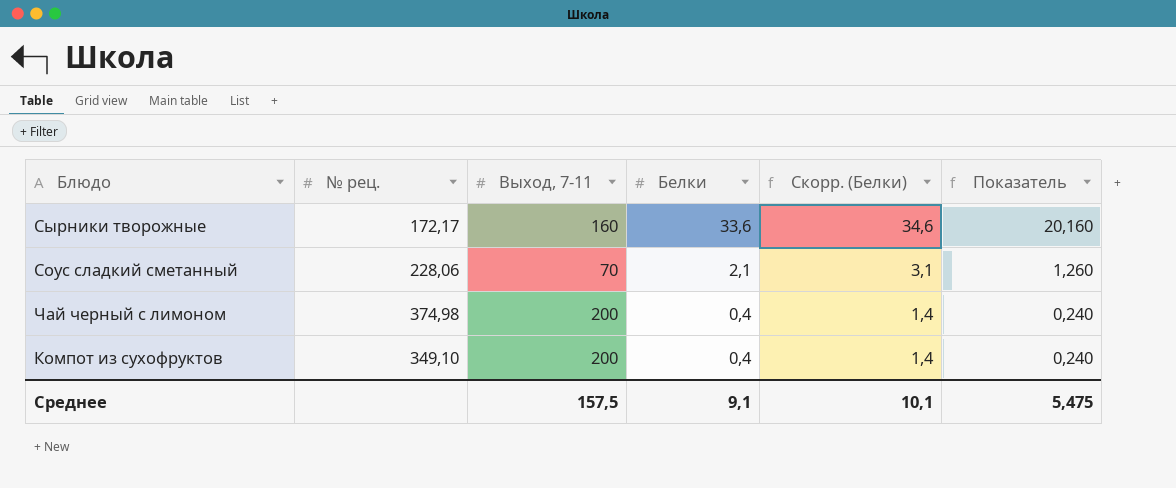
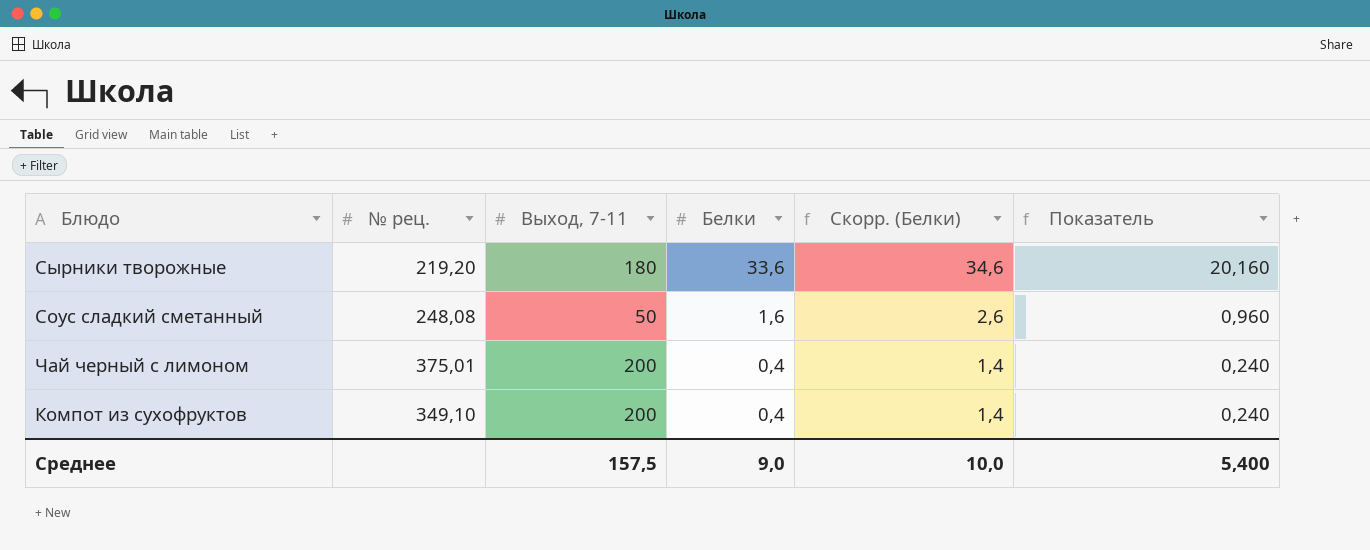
Сырники творожные | № рец.: 172,17 -> 219,20
Сырники творожные | Выход, 7-11: 160 -> 180
Соус сладкий сметанный | № рец.: 228,06 -> 248,08
Соус сладкий сметанный | Выход, 7-11: 70 -> 50
Соус сладкий сметанный | Белки: 2,1 -> 1,6
Соус сладкий сметанный | Скорр. (Белки): 3,1 -> 2,6
Соус сладкий сметанный | Показатель: 1,260 -> 0,960
Чай черный с лимоном | № рец.: 374,98 -> 375,01
Среднее | Белки: 9,1 -> 9,0
Среднее | Скорр. (Белки): 10,1 -> 10,0
Среднее | Показатель: 5,475 -> 5,400

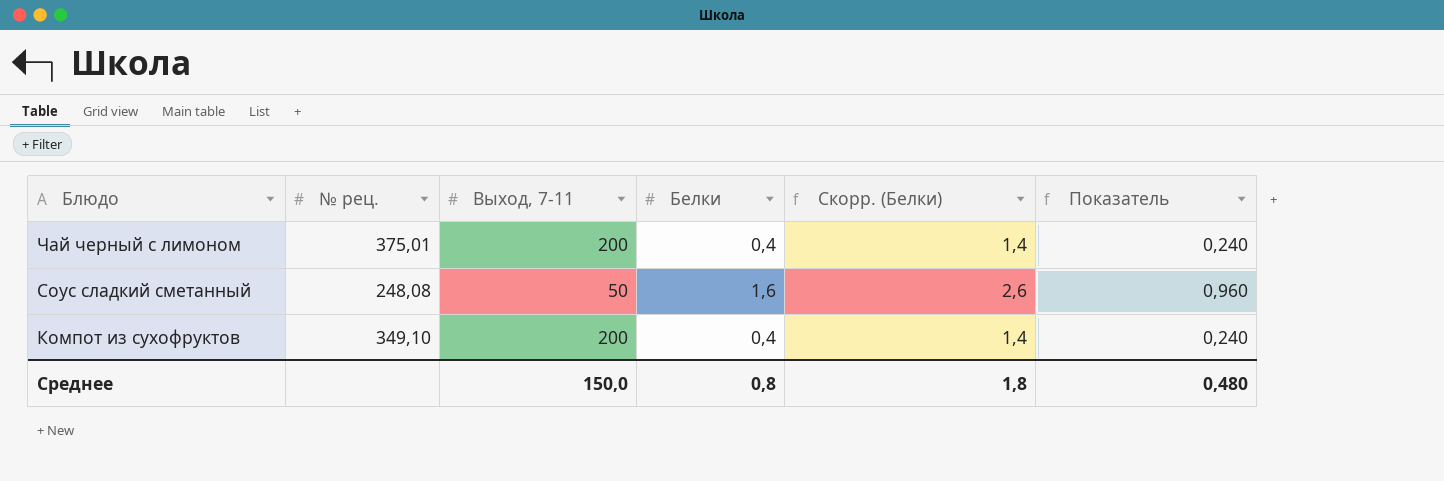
row order: Белки descending -> Блюдо descending
row Сырники творожные: 219,20 | 180 | 33,6 | 34,6 | 20,160 -> none
Среднее | Выход, 7-11: 157,5 -> 150,0
Среднее | Белки: 9,0 -> 0,8
Среднее | Скорр. (Белки): 10,0 -> 1,8
Среднее | Показатель: 5,400 -> 0,480

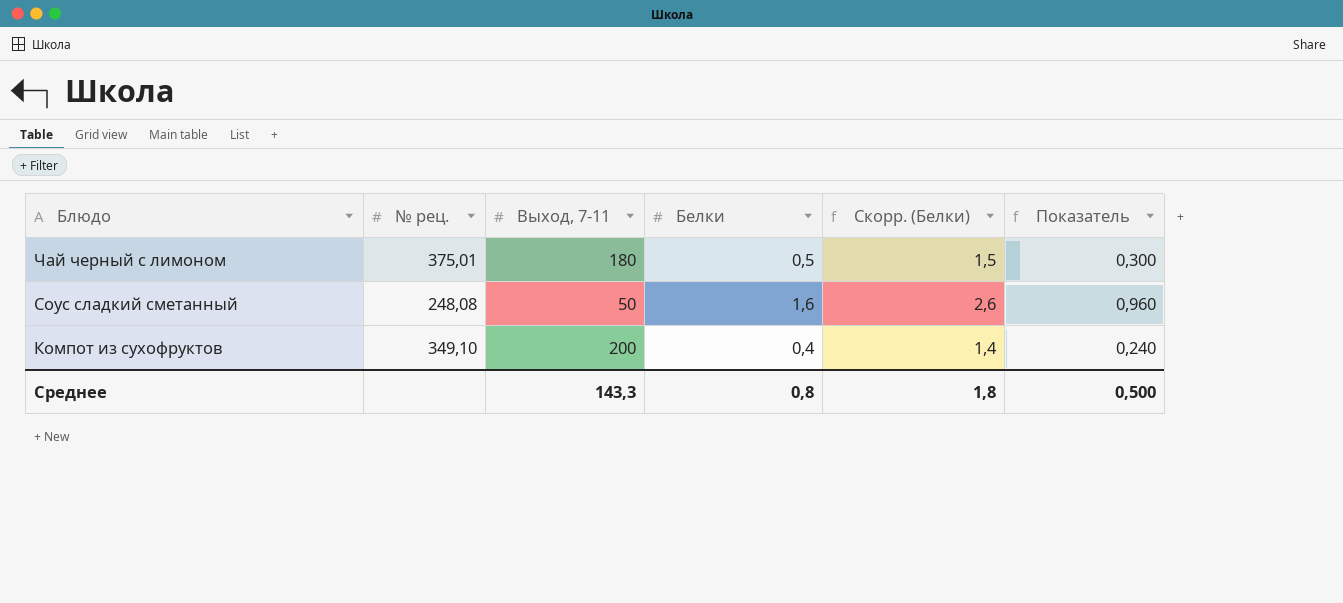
Чай черный с лимоном | Выход, 7-11: 200 -> 180
Чай черный с лимоном | Белки: 0,4 -> 0,5
Чай черный с лимоном | Скорр. (Белки): 1,4 -> 1,5
Чай черный с лимоном | Показатель: 0,240 -> 0,300
Среднее | Выход, 7-11: 150,0 -> 143,3
Среднее | Показатель: 0,480 -> 0,500

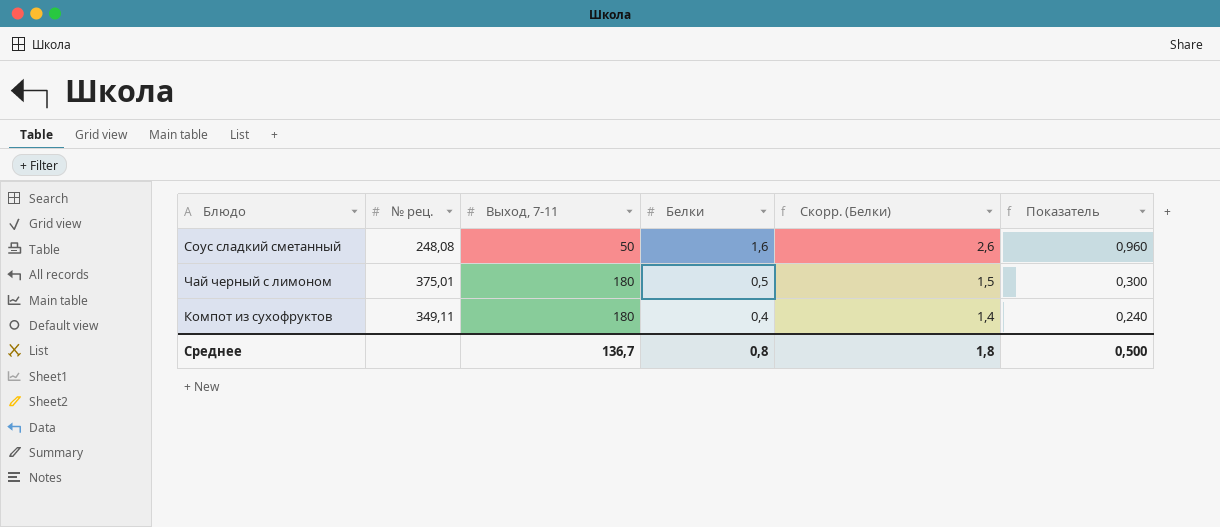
row order: Блюдо descending -> Выход, 7-11 ascending
Компот из сухофруктов | № рец.: 349,10 -> 349,11
Компот из сухофруктов | Выход, 7-11: 200 -> 180
Среднее | Выход, 7-11: 143,3 -> 136,7

